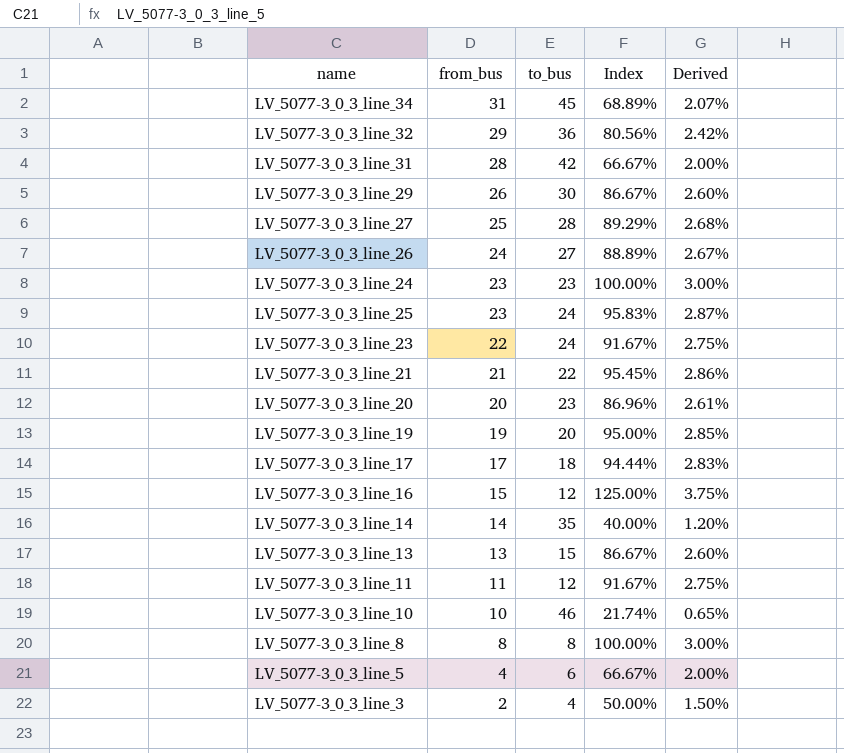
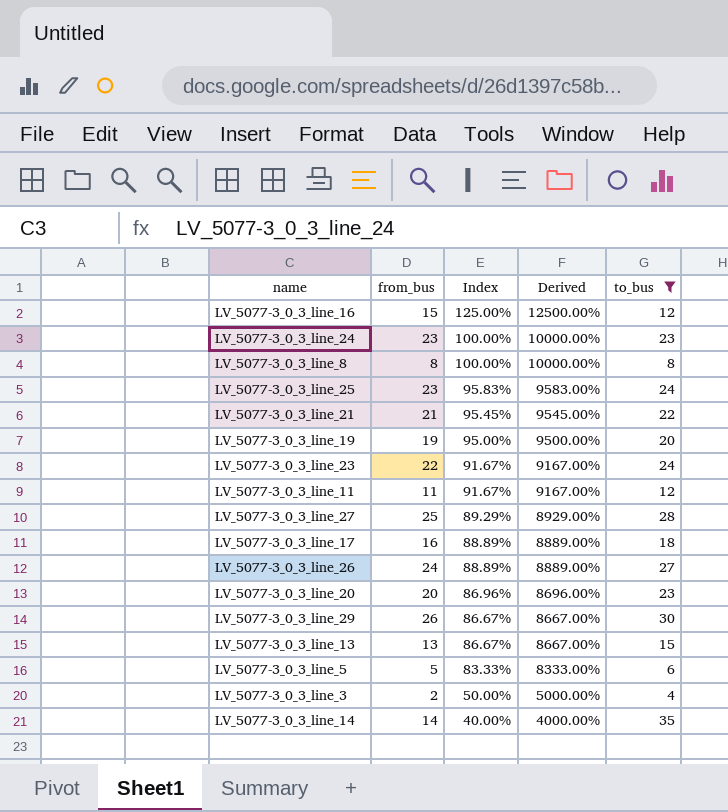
filter: none -> to_bus <= 35
row order: from_bus descending -> Index descending
column Derived | formula: [Index] * 0.03 -> [Index] * 100
column to_bus | position: 3 -> 5
LV_5077-3_0_3_line_17 | from_bus: 17 -> 16
LV_5077-3_0_3_line_17 | Index: 94.44% -> 88.89%
LV_5077-3_0_3_line_5 | from_bus: 4 -> 5
LV_5077-3_0_3_line_5 | Index: 66.67% -> 83.33%

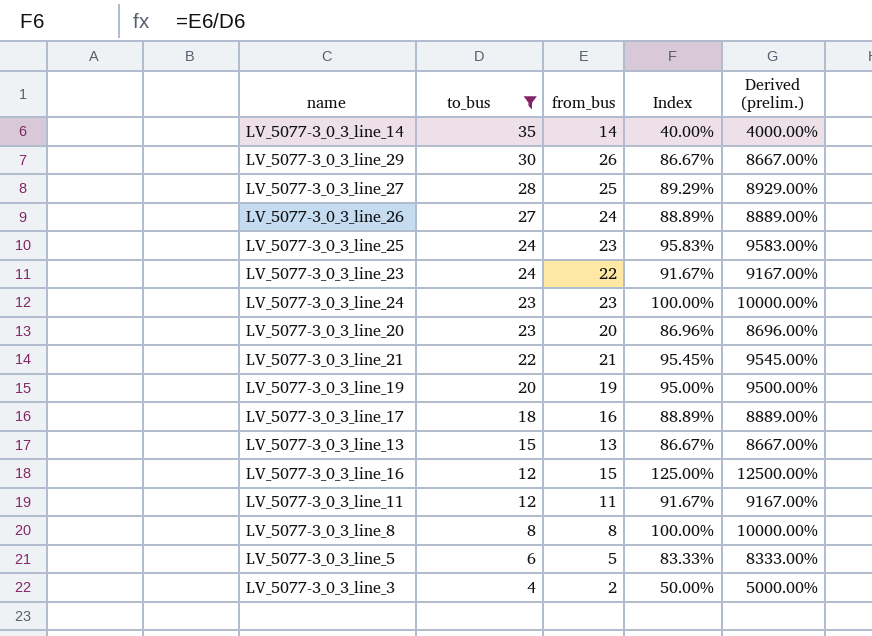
row order: Index descending -> to_bus descending
column to_bus | position: 5 -> 2
column name: Derived -> Derived (prelim.)

